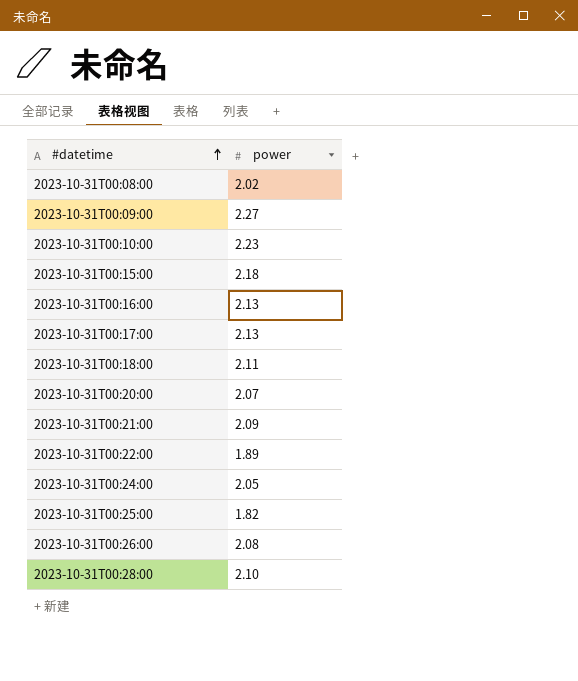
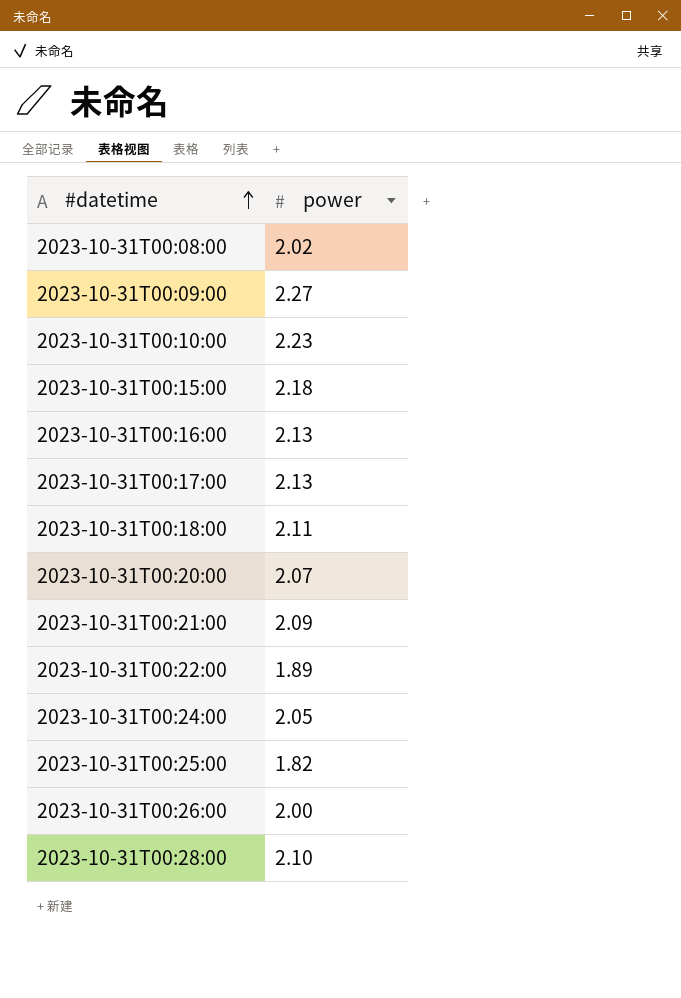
2023-10-31T00:26:00 | power: 2.08 -> 2.00

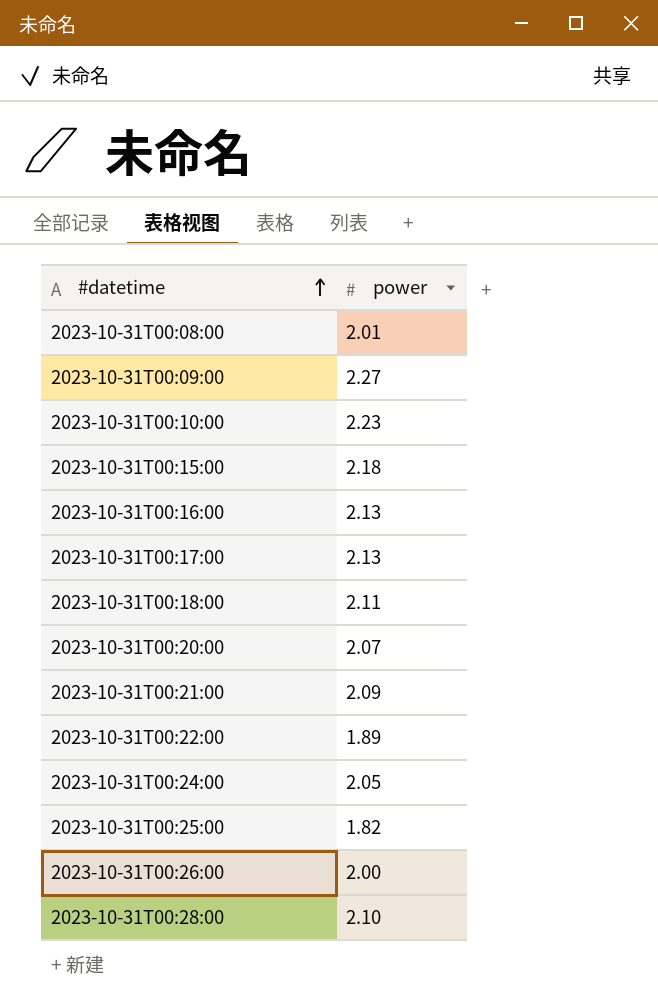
2023-10-31T00:08:00 | power: 2.02 -> 2.01

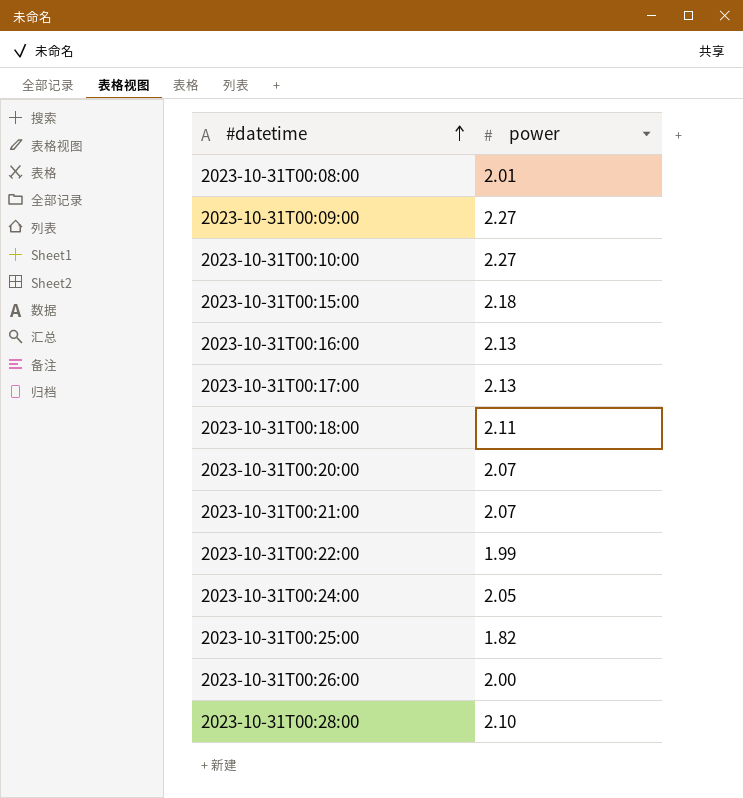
2023-10-31T00:10:00 | power: 2.23 -> 2.27
2023-10-31T00:21:00 | power: 2.09 -> 2.07
2023-10-31T00:22:00 | power: 1.89 -> 1.99

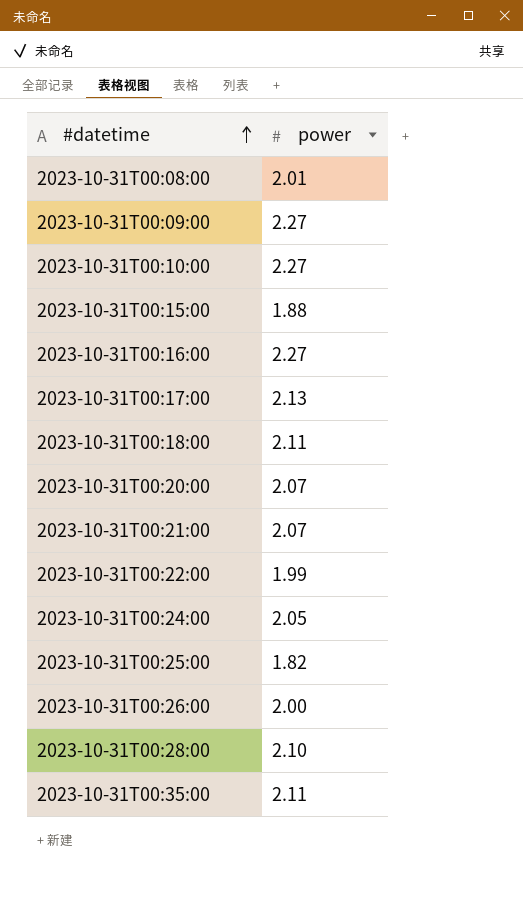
2023-10-31T00:15:00 | power: 2.18 -> 1.88
2023-10-31T00:16:00 | power: 2.13 -> 2.27
row 2023-10-31T00:35:00: none -> 2.11

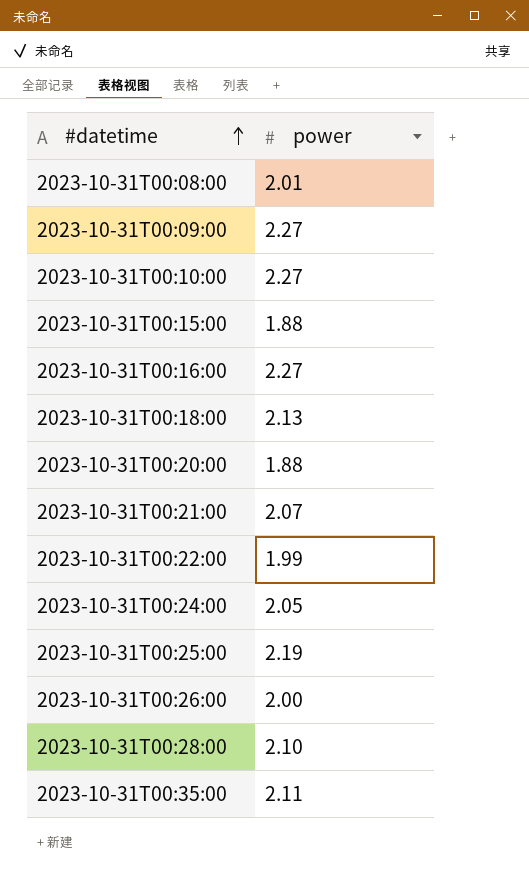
row 2023-10-31T00:17:00: 2.13 -> none
2023-10-31T00:18:00 | power: 2.11 -> 2.13
2023-10-31T00:20:00 | power: 2.07 -> 1.88
2023-10-31T00:25:00 | power: 1.82 -> 2.19

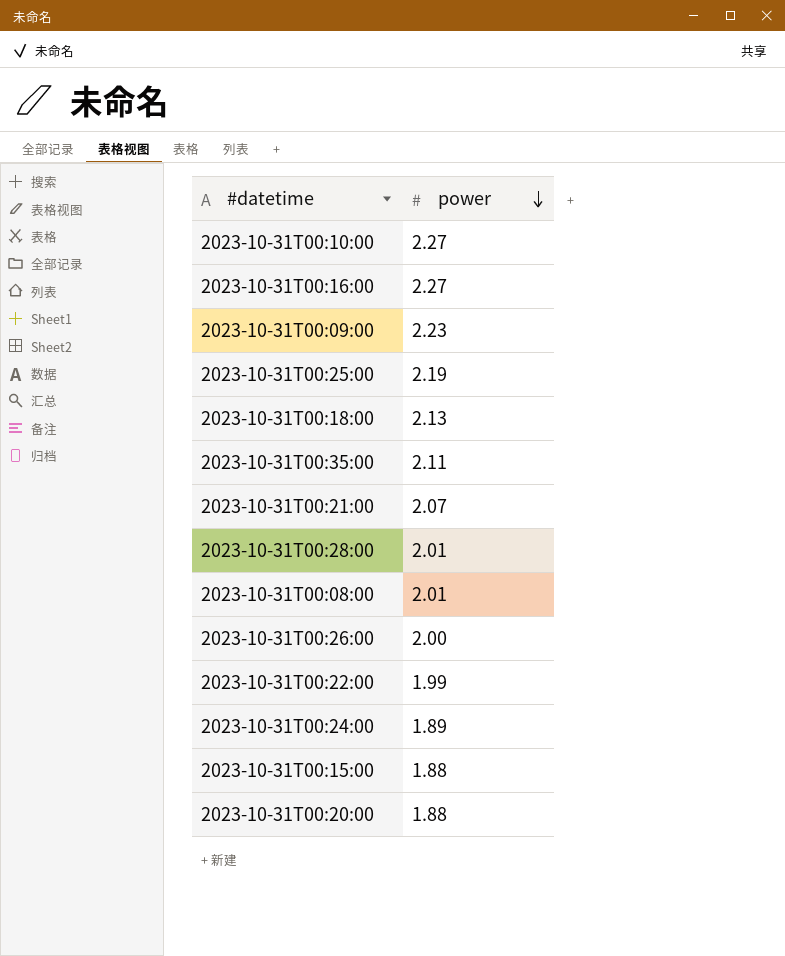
row order: #datetime ascending -> power descending
2023-10-31T00:09:00 | power: 2.27 -> 2.23
2023-10-31T00:28:00 | power: 2.10 -> 2.01
2023-10-31T00:24:00 | power: 2.05 -> 1.89

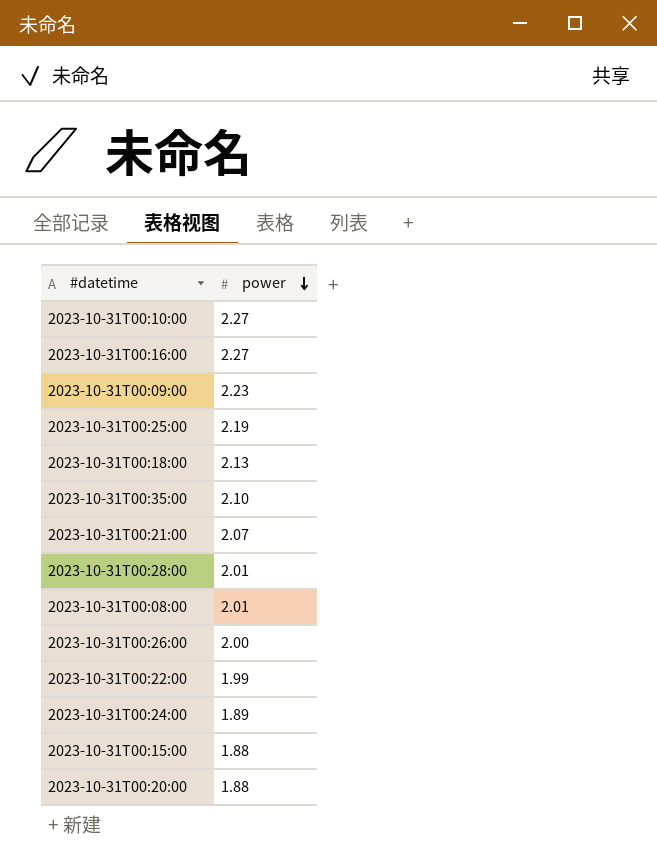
2023-10-31T00:35:00 | power: 2.11 -> 2.10

